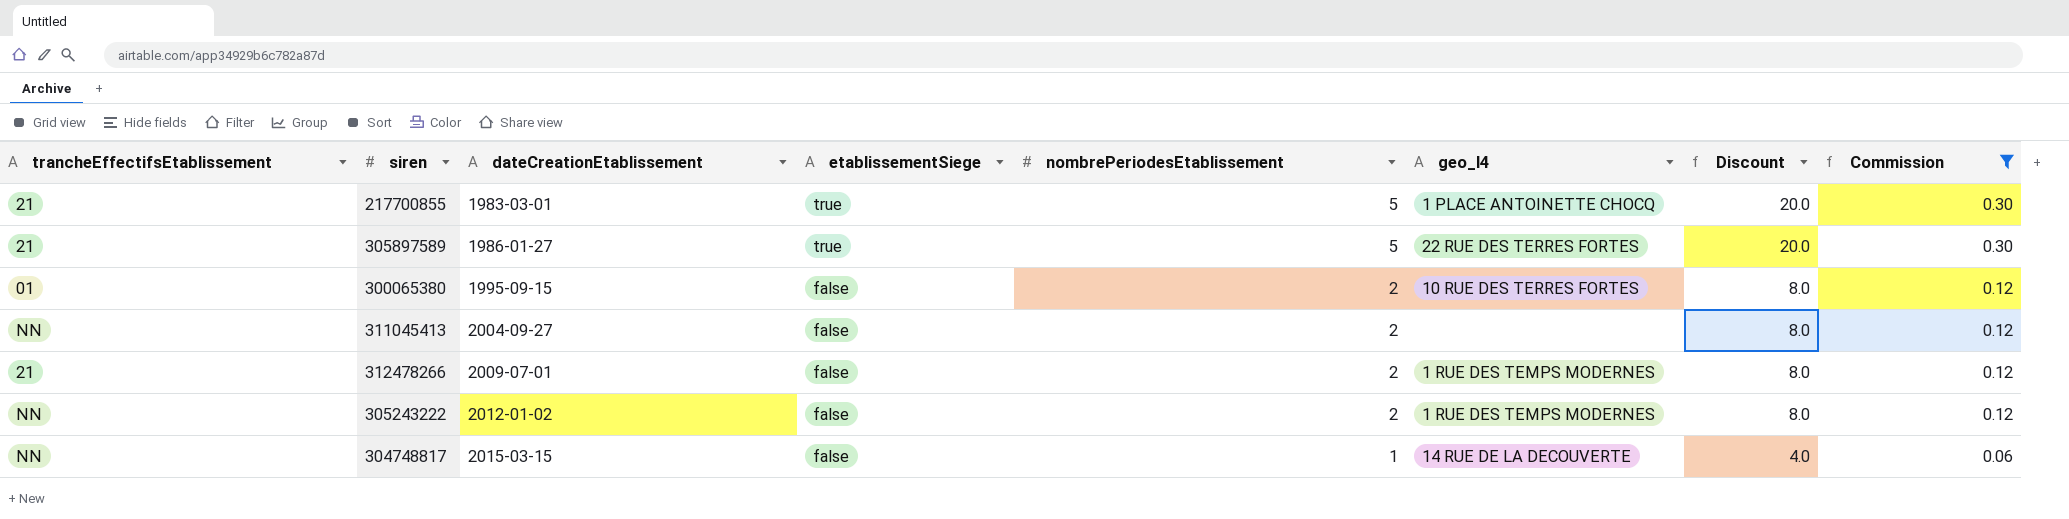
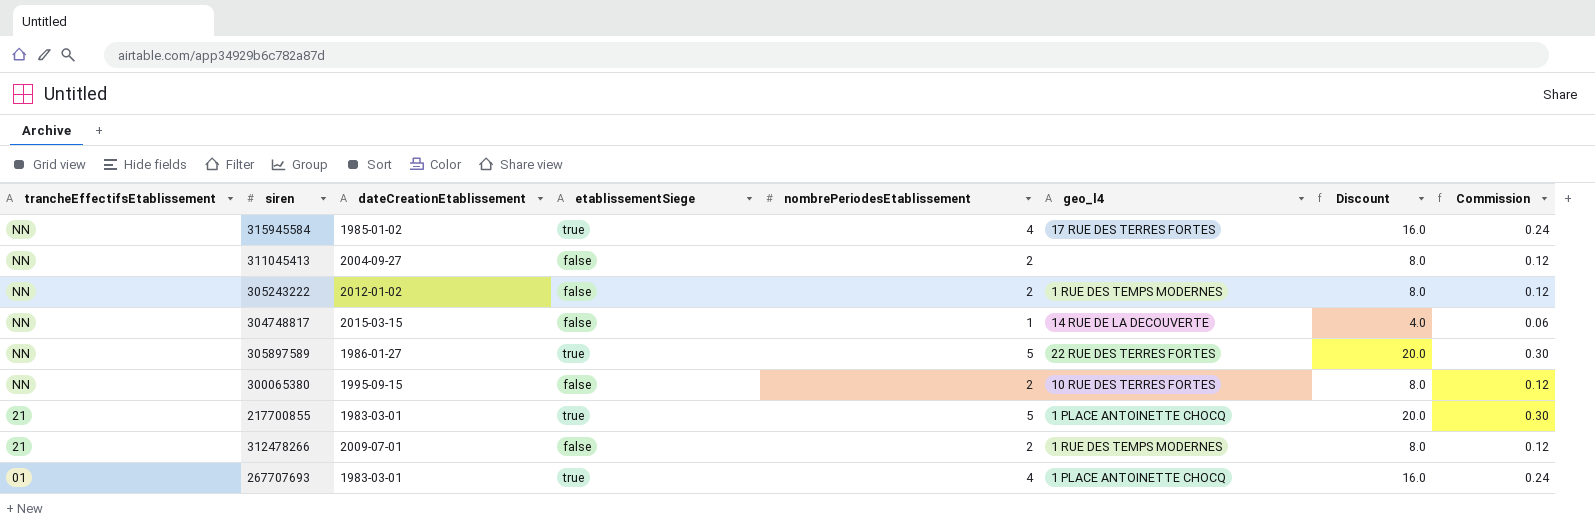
filter: Commission != 0.24 -> none
row order: dateCreationEtablissement ascending -> trancheEffectifsEtablissement descending
305897589 | trancheEffectifsEtablissement: 21 -> NN
300065380 | trancheEffectifsEtablissement: 01 -> NN

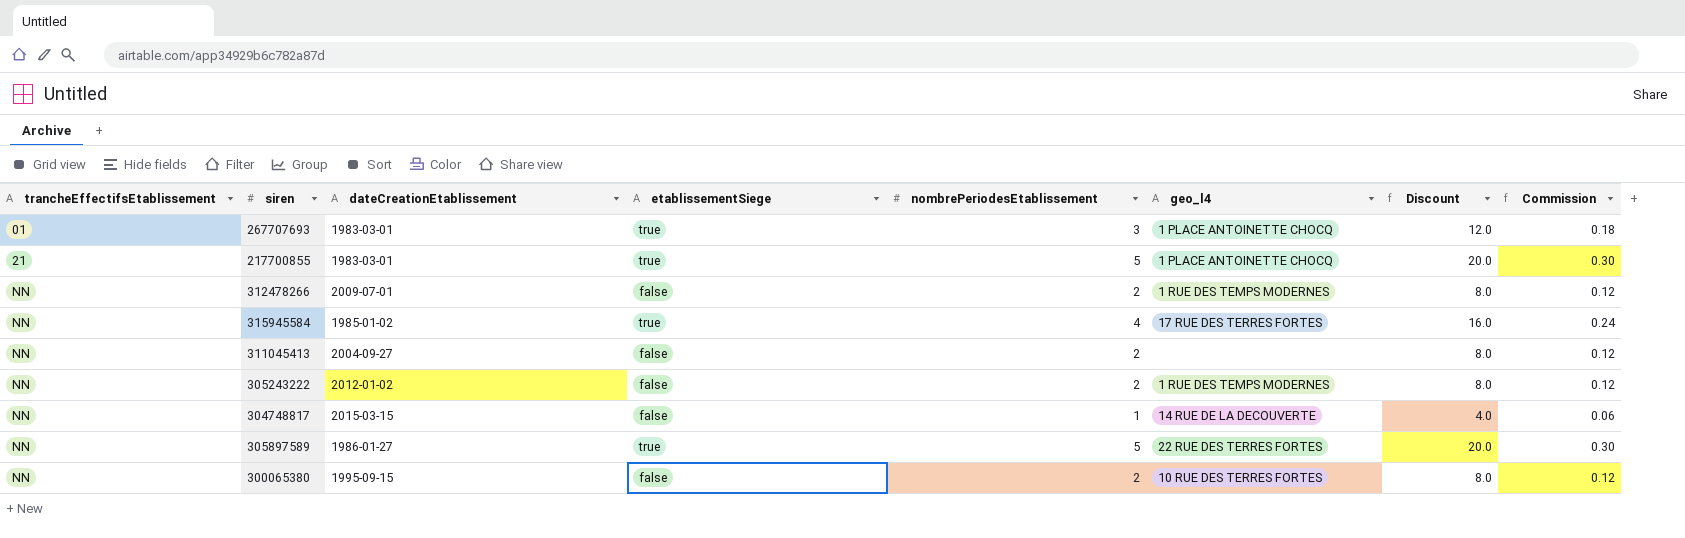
row order: trancheEffectifsEtablissement descending -> trancheEffectifsEtablissement ascending
267707693 | nombrePeriodesEtablissement: 4 -> 3
267707693 | Discount: 16.0 -> 12.0
267707693 | Commission: 0.24 -> 0.18
312478266 | trancheEffectifsEtablissement: 21 -> NN

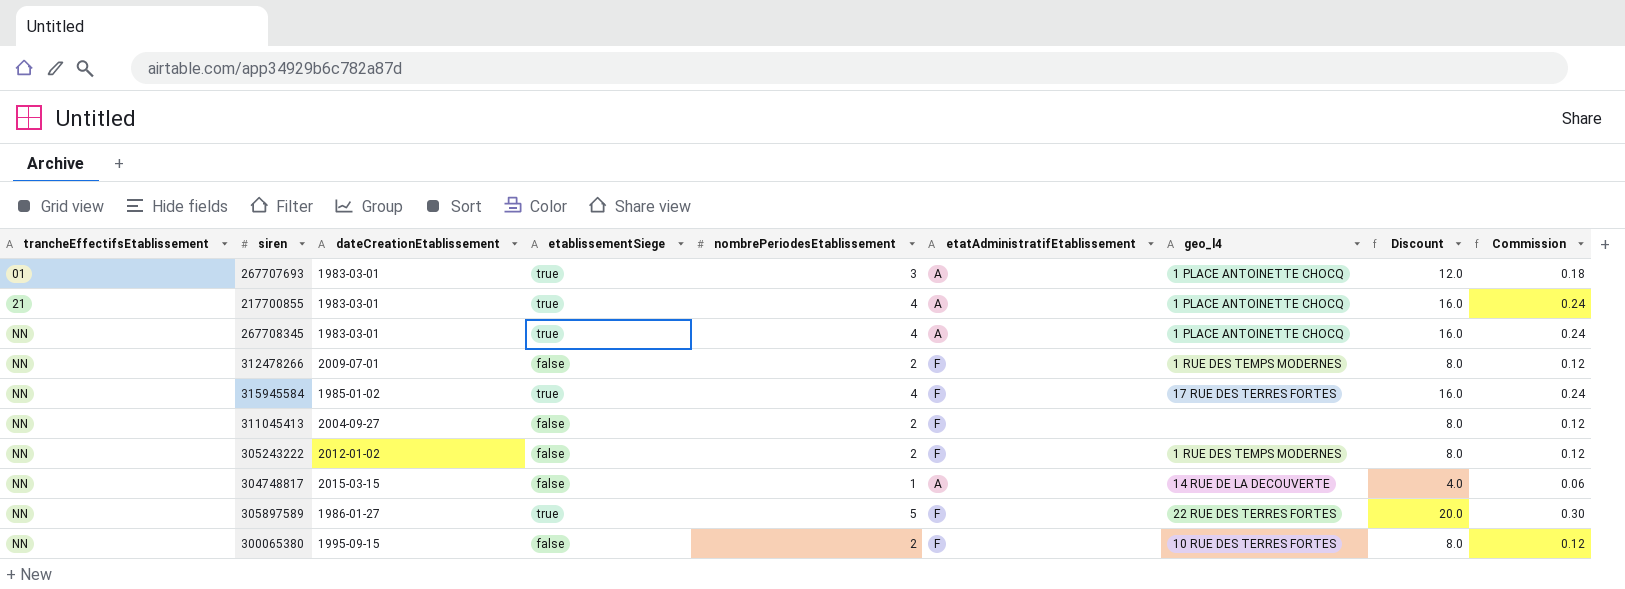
column etatAdministratifEtablissement | position: none -> 6
217700855 | nombrePeriodesEtablissement: 5 -> 4
217700855 | Discount: 20.0 -> 16.0
217700855 | Commission: 0.30 -> 0.24
row 267708345: none -> NN | 1983-03-01 | true | 4 | A | 1 PLACE ANTOINETTE CHOCQ | 16.0 | 0.24

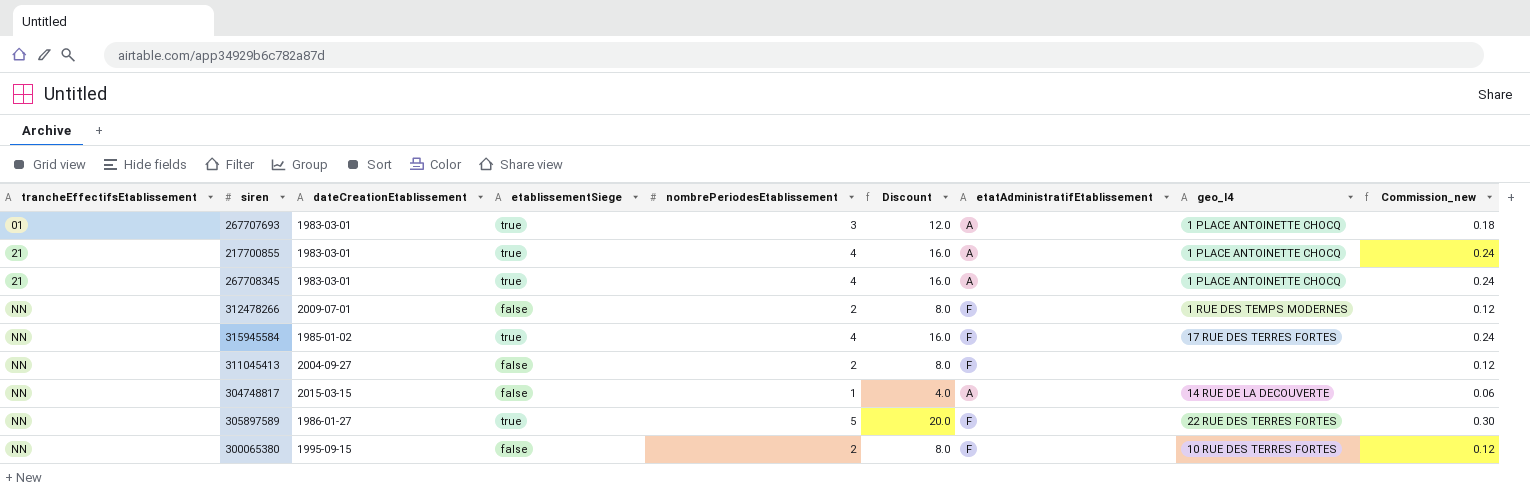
column Discount | position: 8 -> 6
column name: Commission -> Commission_new
row 305243222: NN | 2012-01-02 | false | 2 | F | 1 RUE DES TEMPS MODERNES | 8.0 | 0.12 -> none
267708345 | trancheEffectifsEtablissement: NN -> 21

